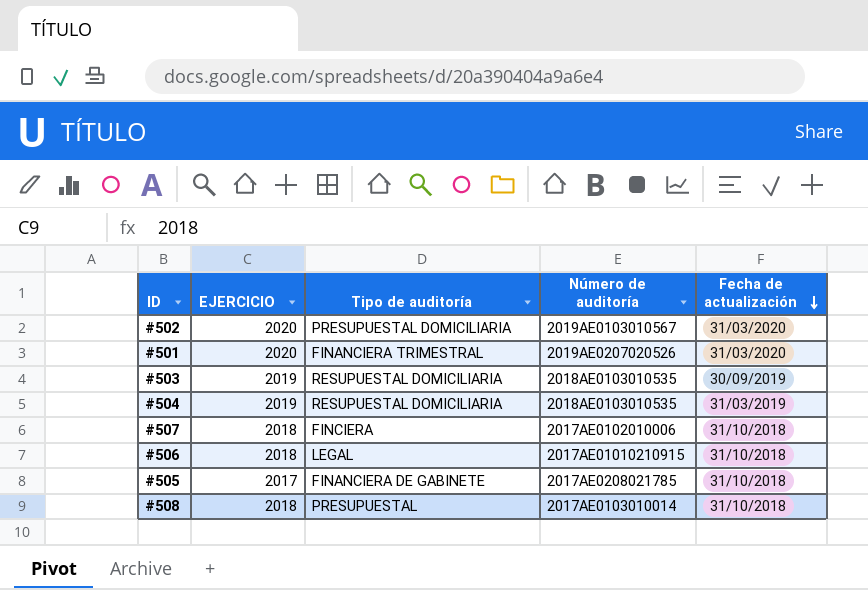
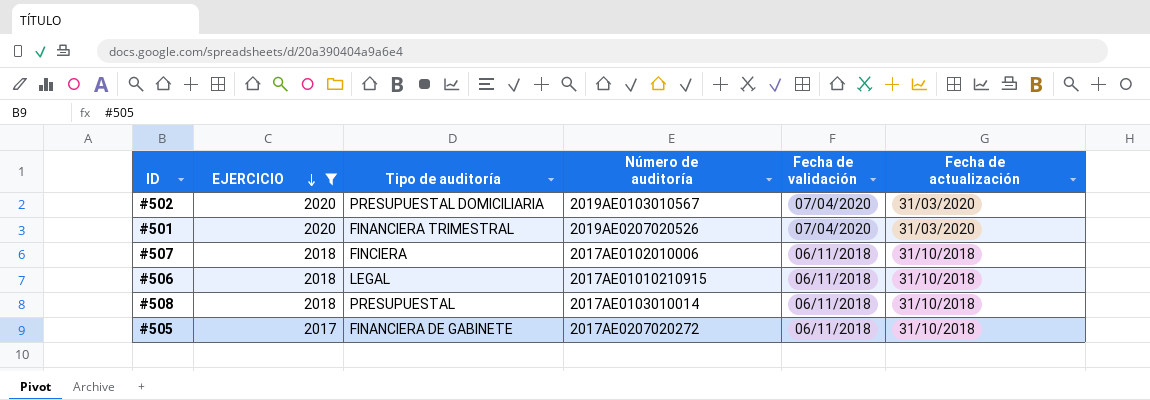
filter: none -> EJERCICIO != 2019
row order: Fecha de actualización descending -> EJERCICIO descending
column Fecha de validación | position: none -> 5
#505 | Número de auditoría: 2017AE0208021785 -> 2017AE0207020272

